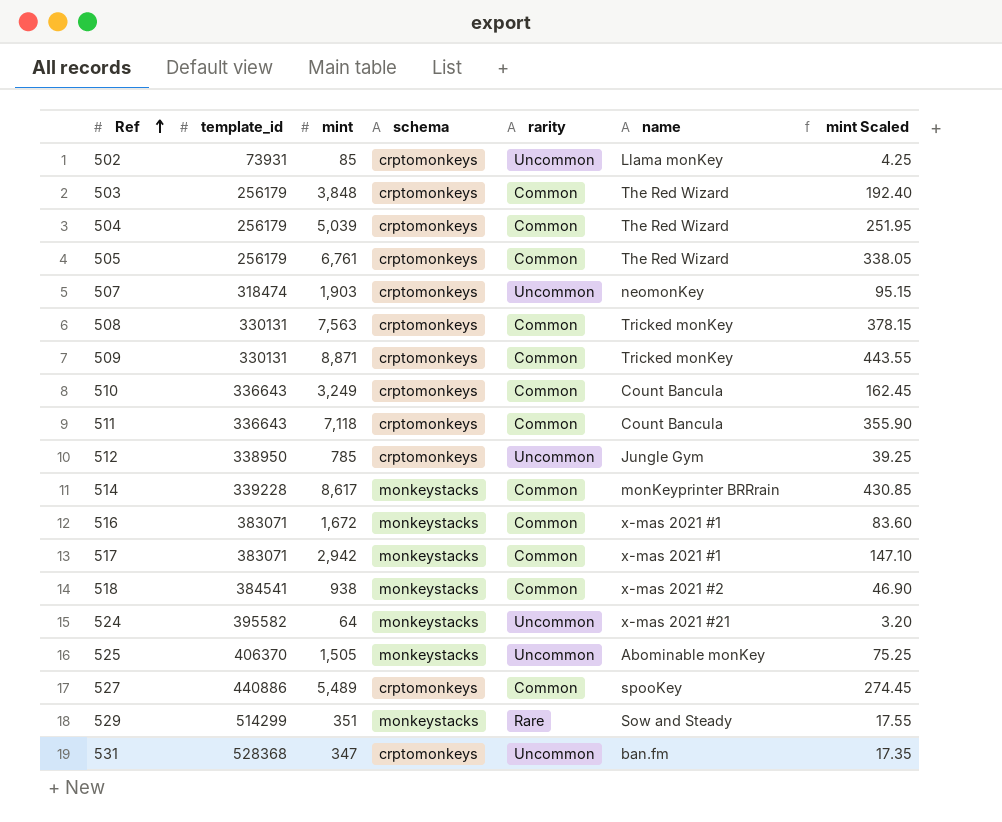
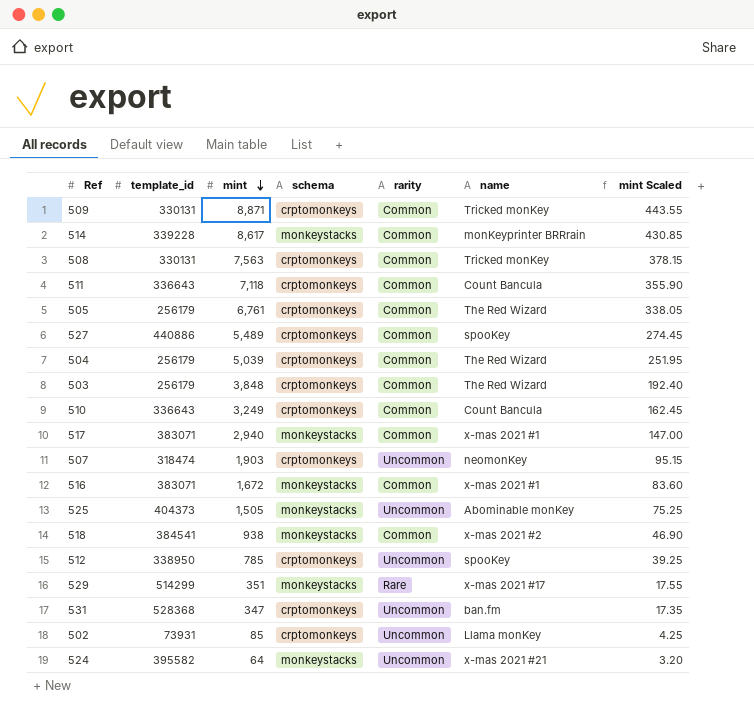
row order: Ref ascending -> mint descending
517 | mint: 2,942 -> 2,940
517 | mint Scaled: 147.10 -> 147.00
525 | template_id: 406370 -> 404373
512 | name: Jungle Gym -> spooKey
529 | name: Sow and Steady -> x-mas 2021 #17

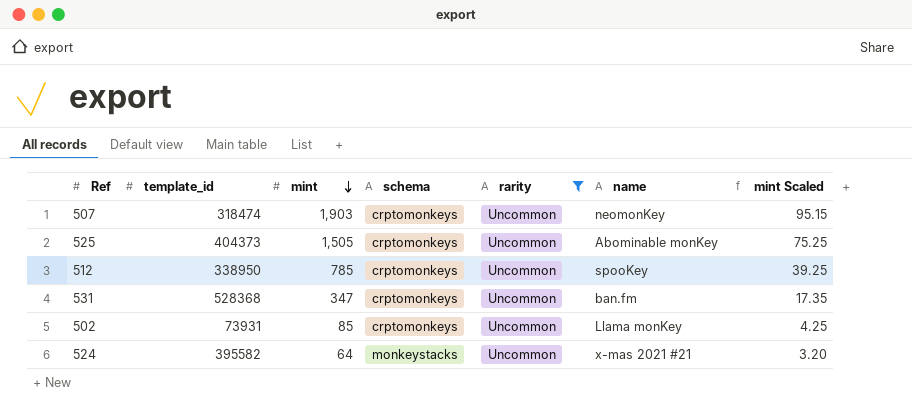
filter: none -> rarity = Uncommon
525 | schema: monkeystacks -> crptomonkeys

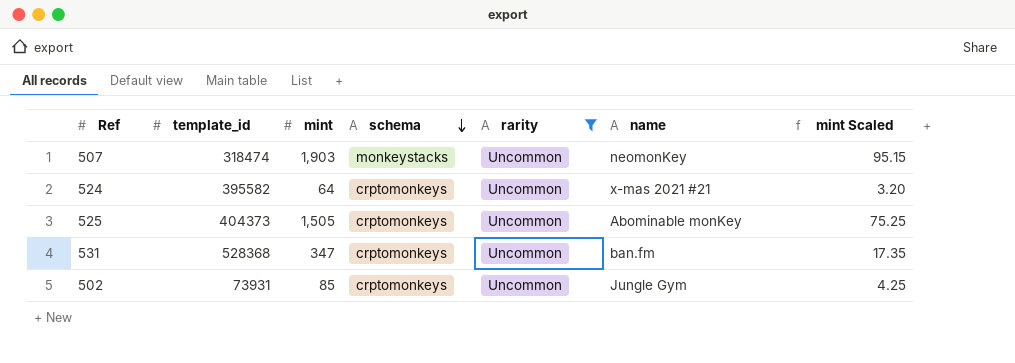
row order: mint descending -> schema descending
row 512: 338950 | 785 | crptomonkeys | Uncommon | spooKey | 39.25 -> none
507 | schema: crptomonkeys -> monkeystacks
524 | schema: monkeystacks -> crptomonkeys
502 | name: Llama monKey -> Jungle Gym

